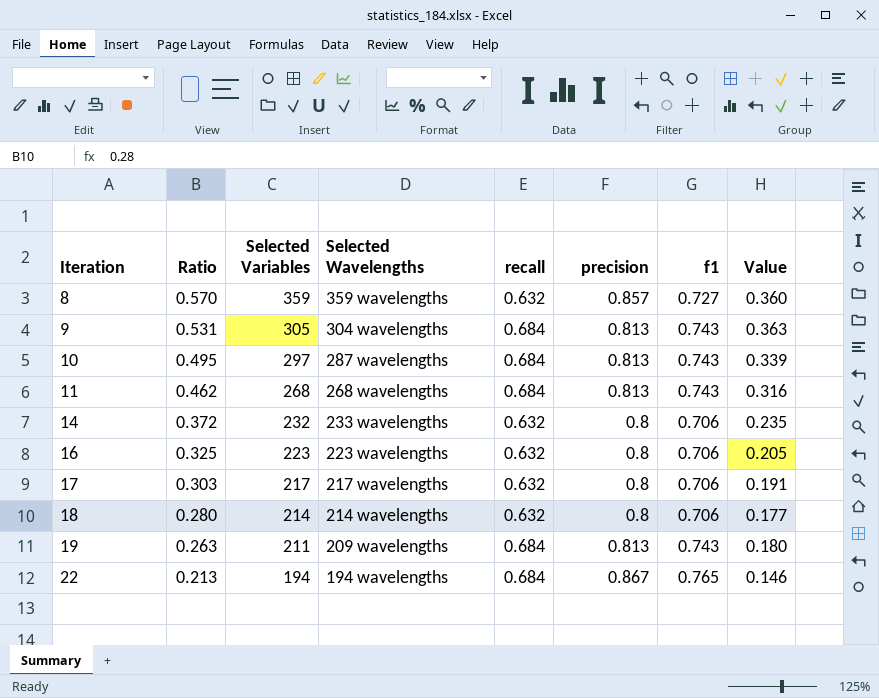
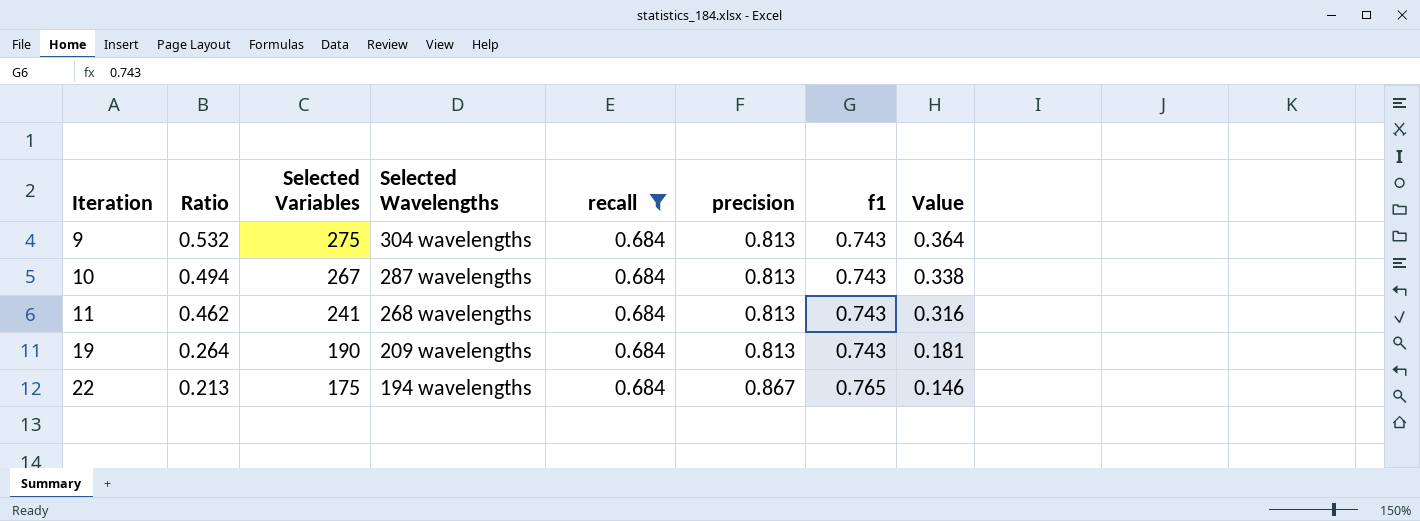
filter: none -> recall = 0.684
9 | Ratio: 0.531 -> 0.532
9 | Selected Variables: 305 -> 275
9 | Value: 0.363 -> 0.364
10 | Ratio: 0.495 -> 0.494
10 | Selected Variables: 297 -> 267
10 | Value: 0.339 -> 0.338
11 | Selected Variables: 268 -> 241
19 | Ratio: 0.263 -> 0.264
19 | Selected Variables: 211 -> 190
19 | Value: 0.180 -> 0.181
22 | Selected Variables: 194 -> 175

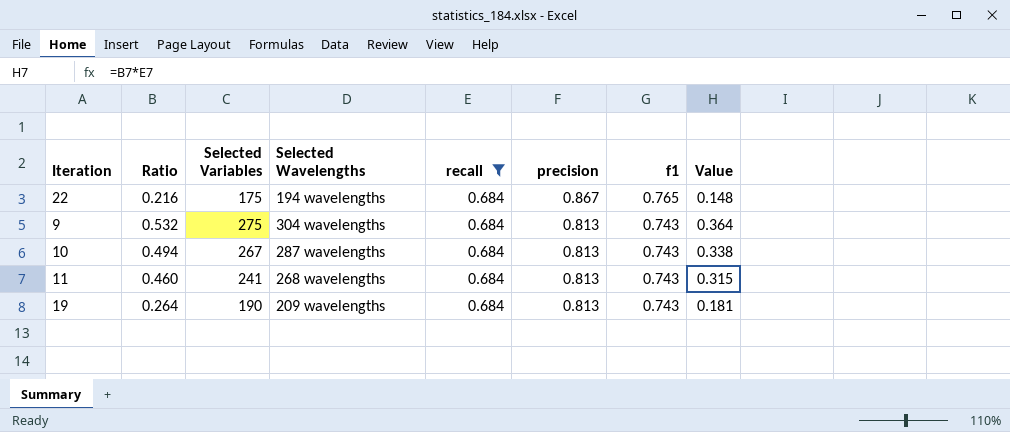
row order: Iteration ascending -> precision descending
22 | Ratio: 0.213 -> 0.216
22 | Value: 0.146 -> 0.148
11 | Ratio: 0.462 -> 0.460
11 | Value: 0.316 -> 0.315

